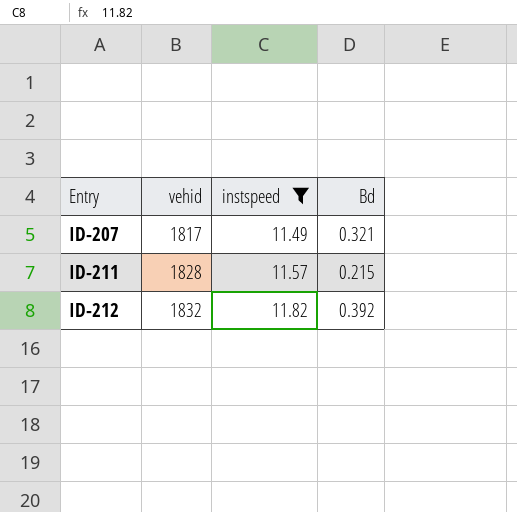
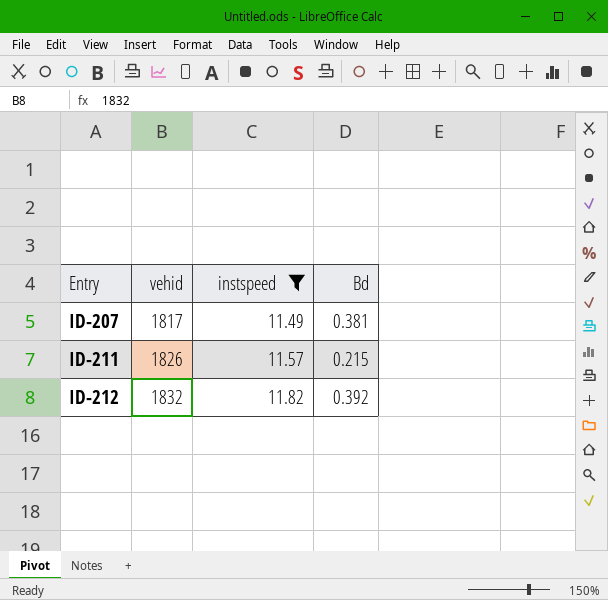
ID-207 | Bd: 0.321 -> 0.381
ID-211 | vehid: 1828 -> 1826

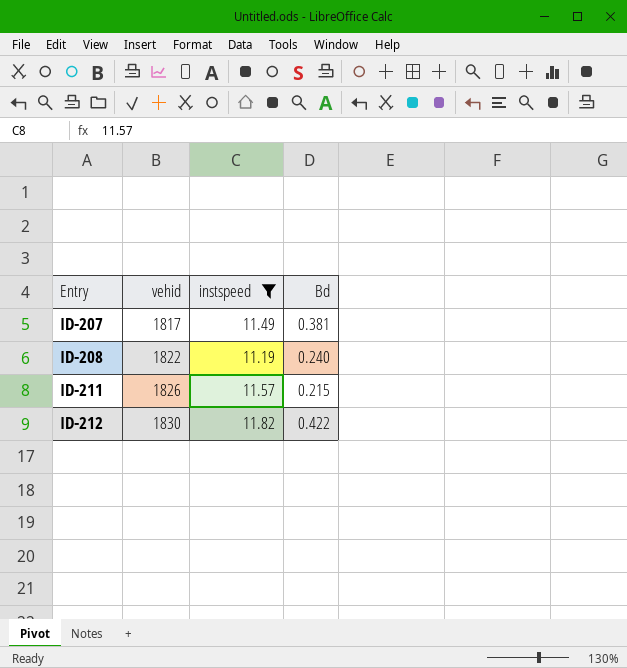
row ID-208: none -> 1822 | 11.19 | 0.240
ID-212 | vehid: 1832 -> 1830
ID-212 | Bd: 0.392 -> 0.422

